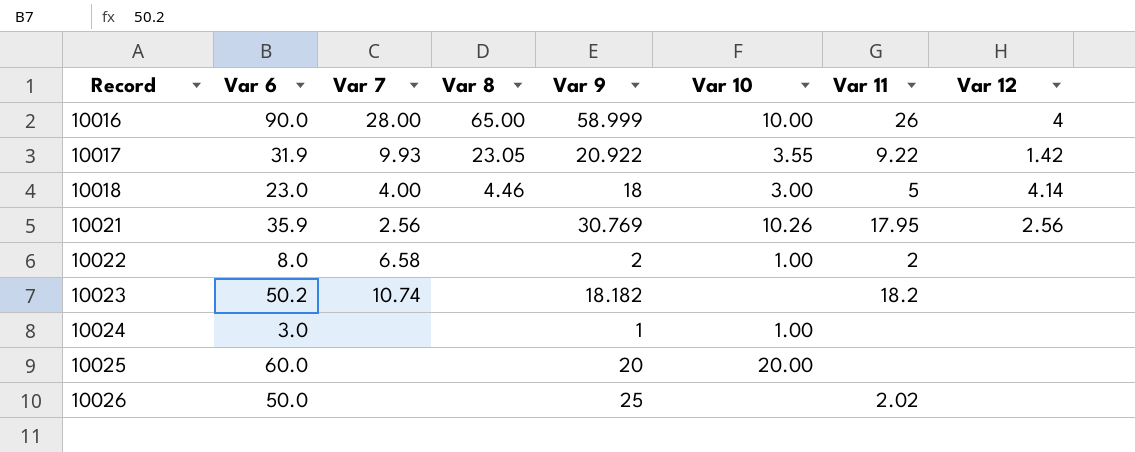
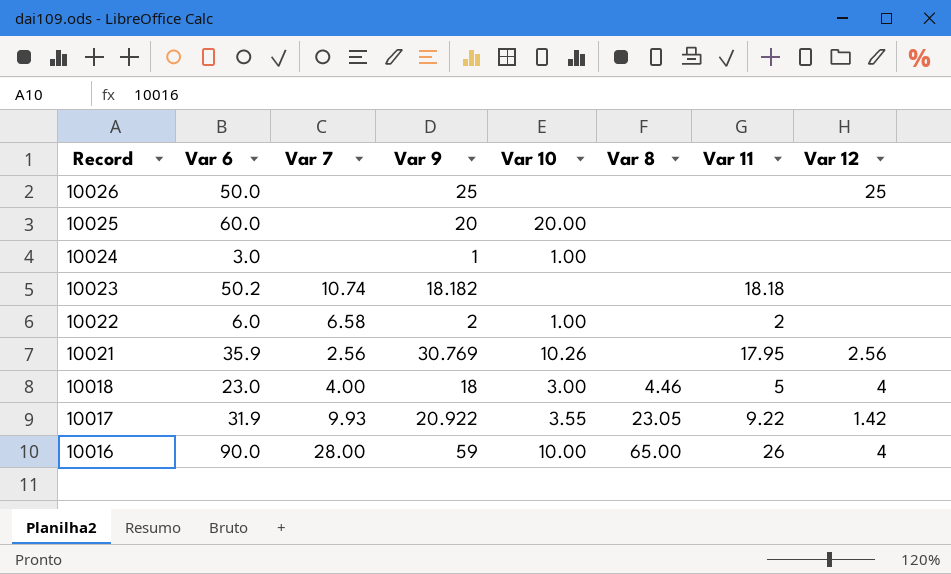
row order: Record ascending -> Record descending
column Var 8 | position: 4 -> 6
10026 | Var 11: 2.02 -> none
10026 | Var 12: none -> 25
10023 | Var 11: 18.2 -> 18.18
10022 | Var 6: 8.0 -> 6.0
10018 | Var 12: 4.14 -> 4
10016 | Var 9: 58.999 -> 59

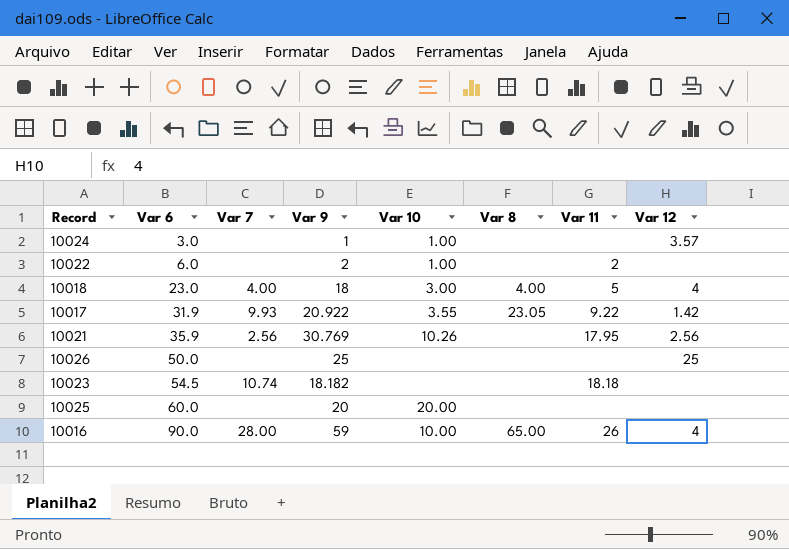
row order: Record descending -> Var 6 ascending
10024 | Var 12: none -> 3.57
10022 | Var 7: 6.58 -> none
10018 | Var 8: 4.46 -> 4.00
10023 | Var 6: 50.2 -> 54.5

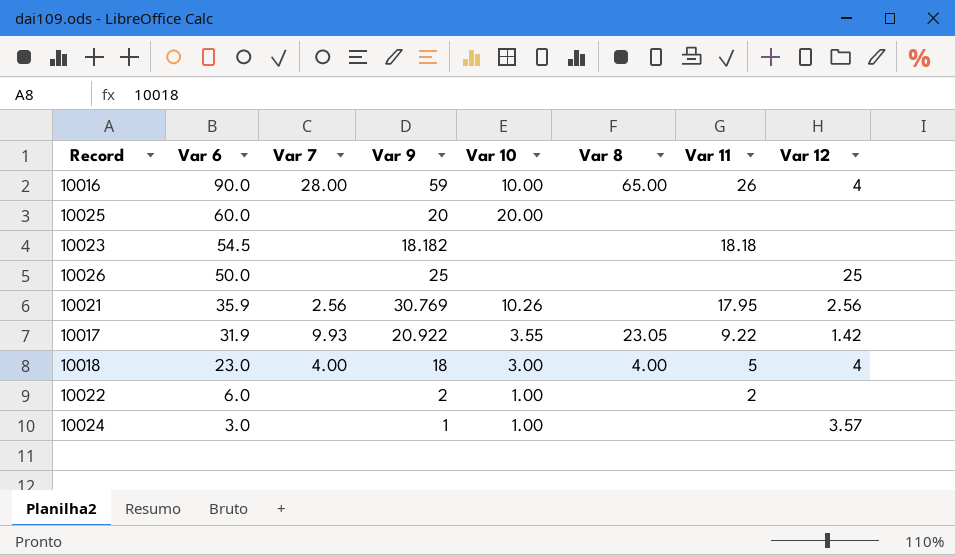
row order: Var 6 ascending -> Var 6 descending
10023 | Var 7: 10.74 -> none

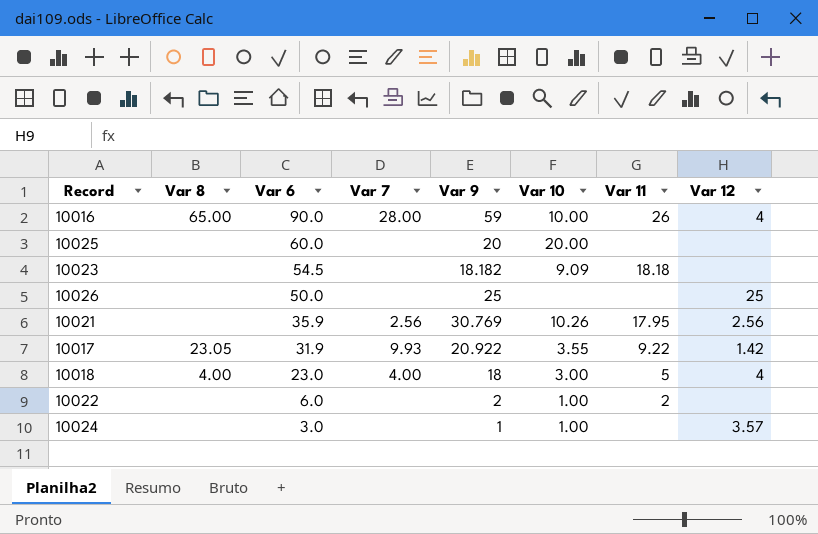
column Var 8 | position: 6 -> 2
10023 | Var 10: none -> 9.09

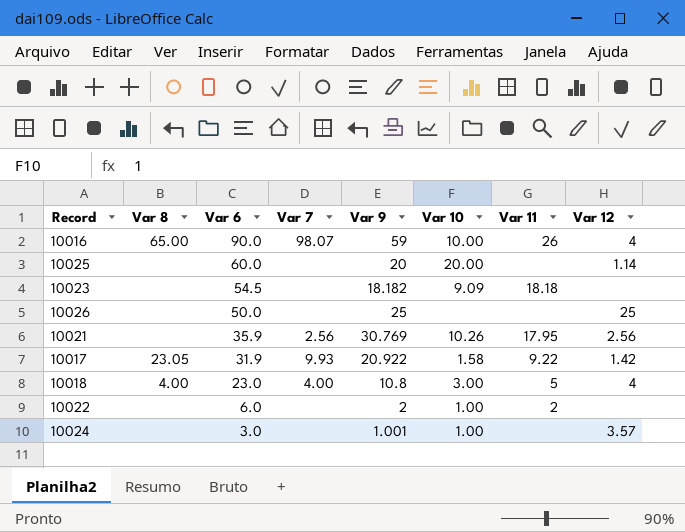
10016 | Var 7: 28.00 -> 98.07
10025 | Var 12: none -> 1.14
10017 | Var 10: 3.55 -> 1.58
10018 | Var 9: 18 -> 10.8
10024 | Var 9: 1 -> 1.001

